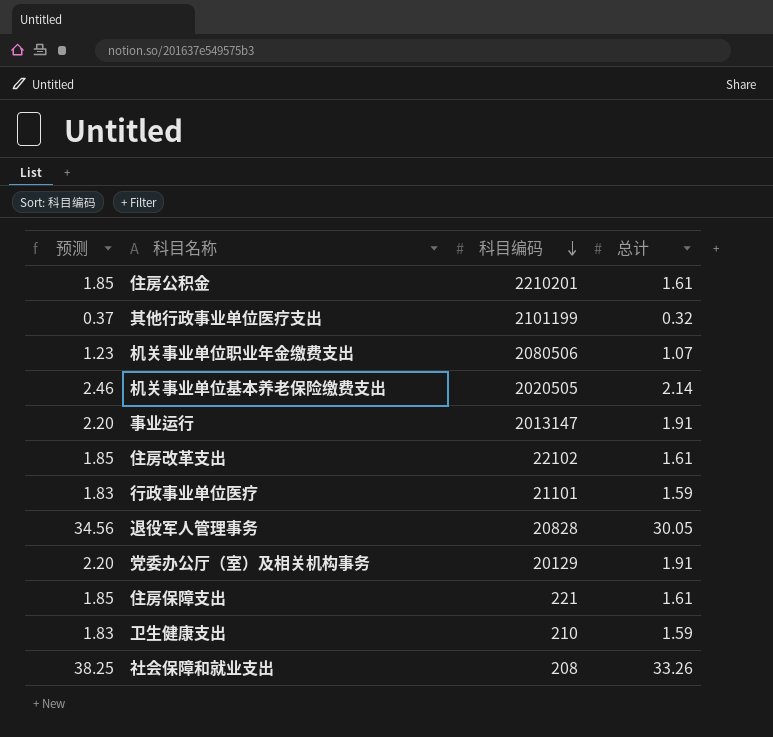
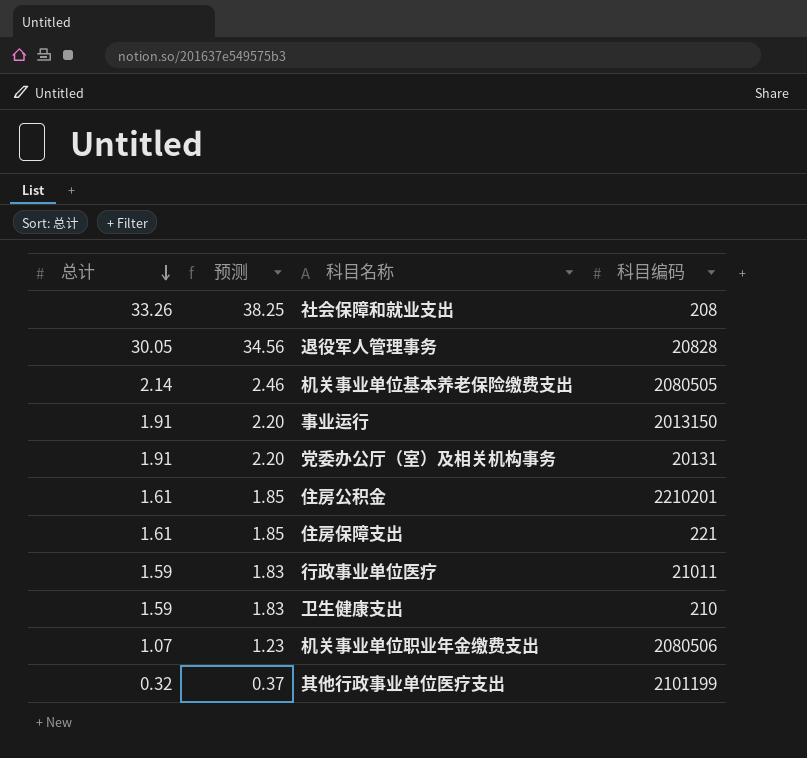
row order: 科目编码 descending -> 总计 descending
column 总计 | position: 4 -> 1
row 住房改革支出: 1.85 | 22102 | 1.61 -> none
机关事业单位基本养老保险缴费支出 | 科目编码: 2020505 -> 2080505
事业运行 | 科目编码: 2013147 -> 2013150
党委办公厅（室）及相关机构事务 | 科目编码: 20129 -> 20131
行政事业单位医疗 | 科目编码: 21101 -> 21011

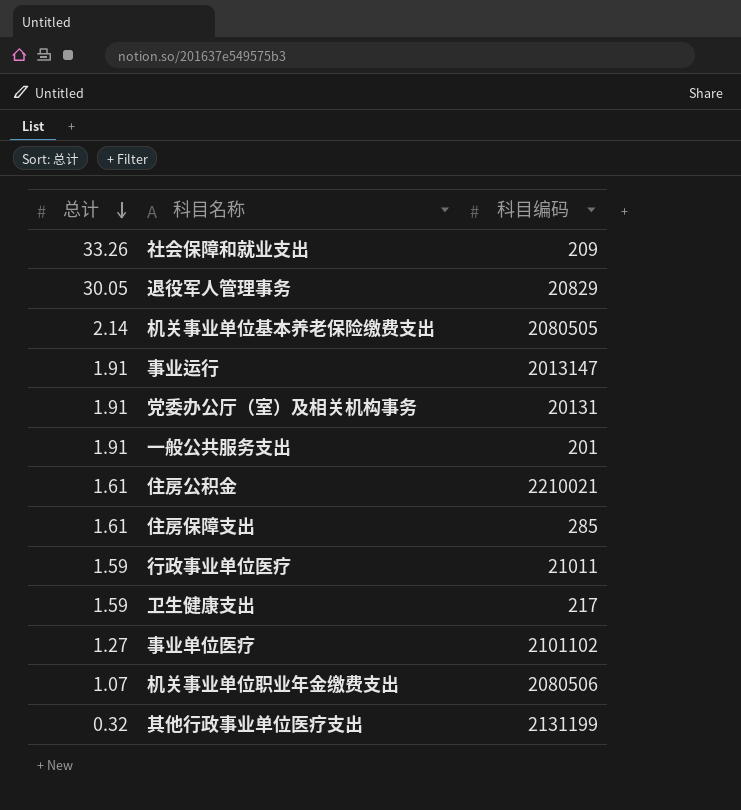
column 预测 | formula: [总计] * 1.15 -> none
社会保障和就业支出 | 科目编码: 208 -> 209
退役军人管理事务 | 科目编码: 20828 -> 20829
事业运行 | 科目编码: 2013150 -> 2013147
row 一般公共服务支出: none -> 1.91 | 201
住房公积金 | 科目编码: 2210201 -> 2210021
住房保障支出 | 科目编码: 221 -> 285
卫生健康支出 | 科目编码: 210 -> 217
row 事业单位医疗: none -> 1.27 | 2101102
其他行政事业单位医疗支出 | 科目编码: 2101199 -> 2131199

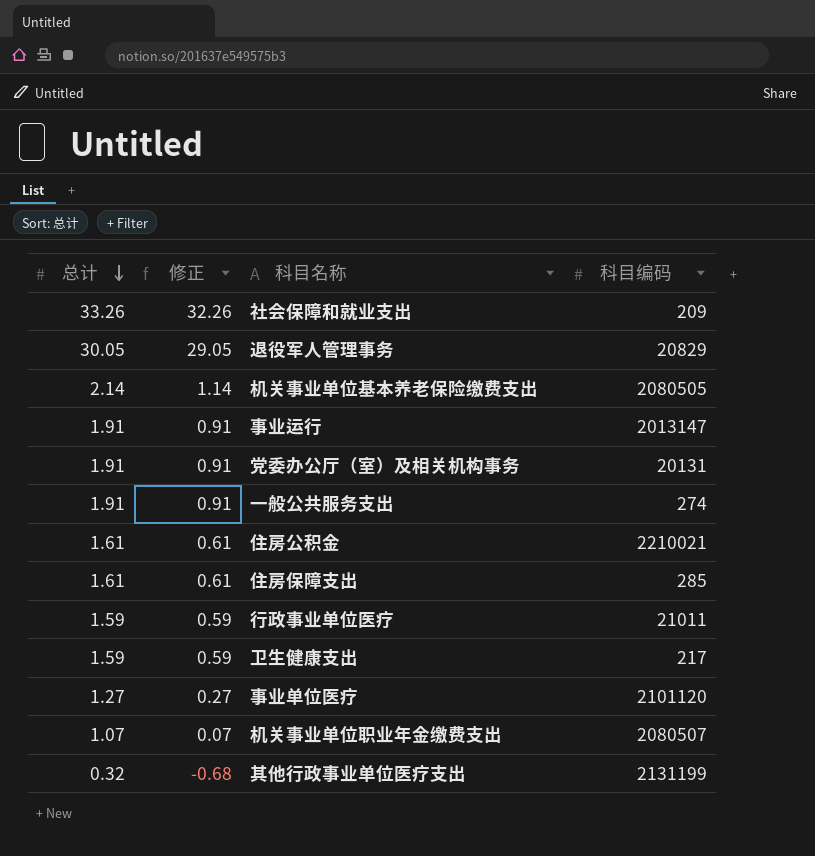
column 修正 | formula: none -> [总计] - 1
一般公共服务支出 | 科目编码: 201 -> 274
事业单位医疗 | 科目编码: 2101102 -> 2101120
机关事业单位职业年金缴费支出 | 科目编码: 2080506 -> 2080507

